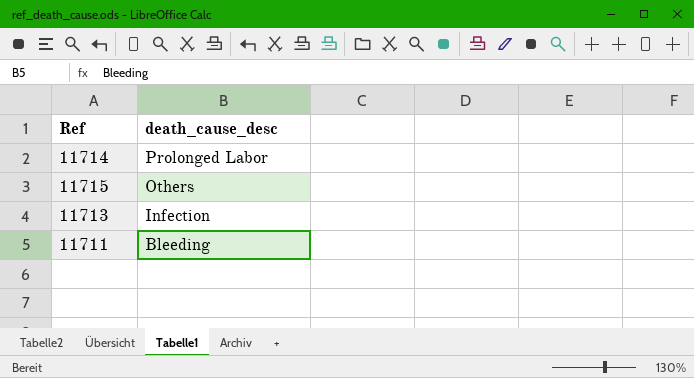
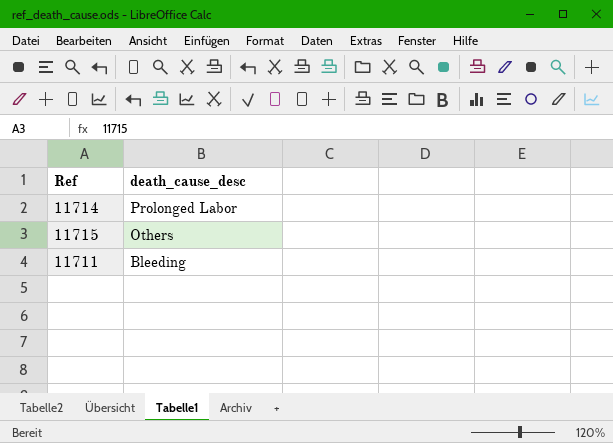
row 11713: Infection -> none

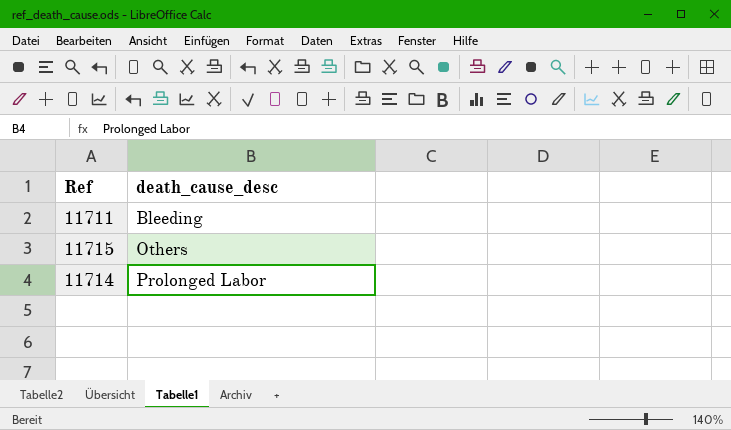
row order: death_cause_desc descending -> death_cause_desc ascending

